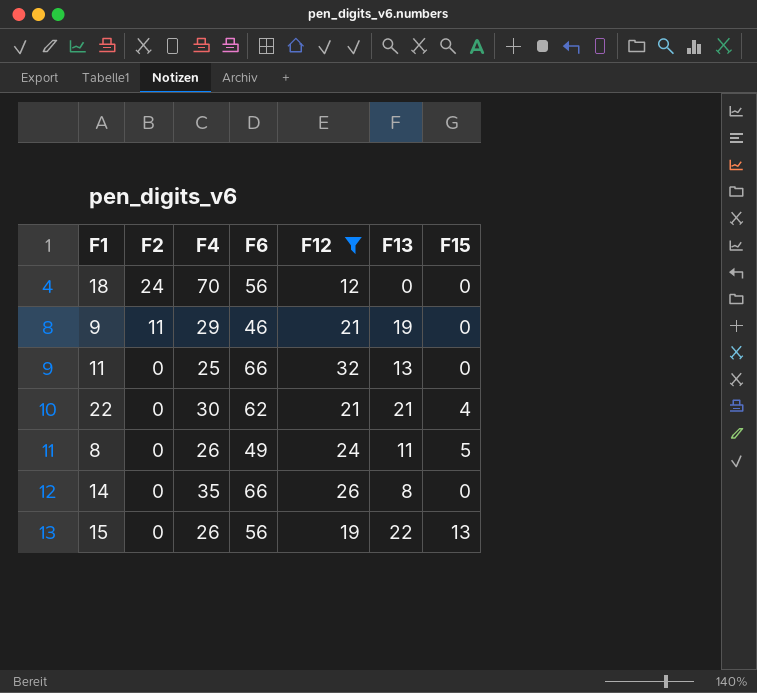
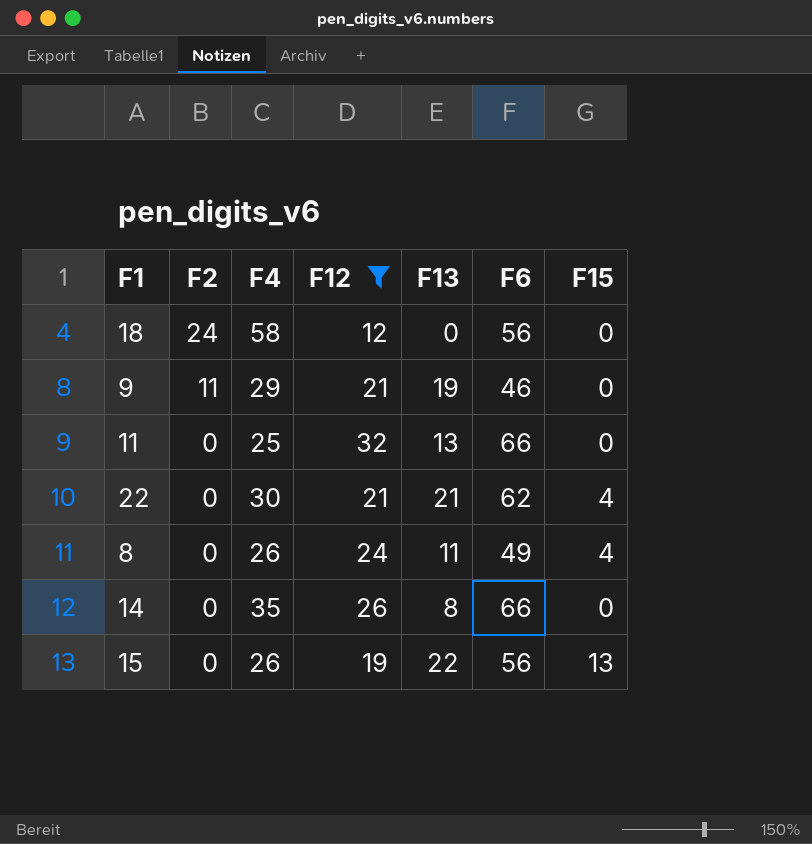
column F6 | position: 4 -> 6
18 | F4: 70 -> 58
8 | F15: 5 -> 4

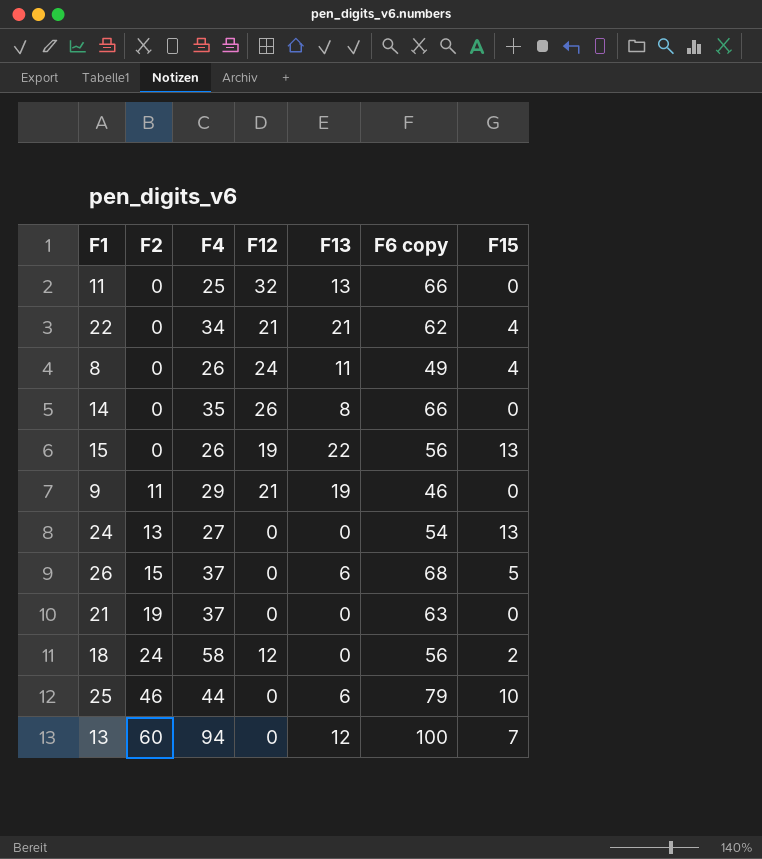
filter: F12 != 0 -> none
row order: F2 descending -> F2 ascending
column name: F6 -> F6 copy
22 | F4: 30 -> 34
18 | F15: 0 -> 2

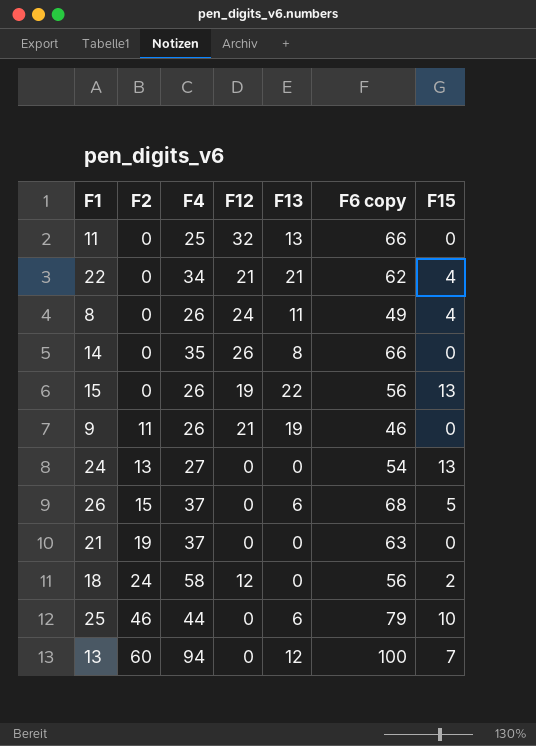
9 | F4: 29 -> 26

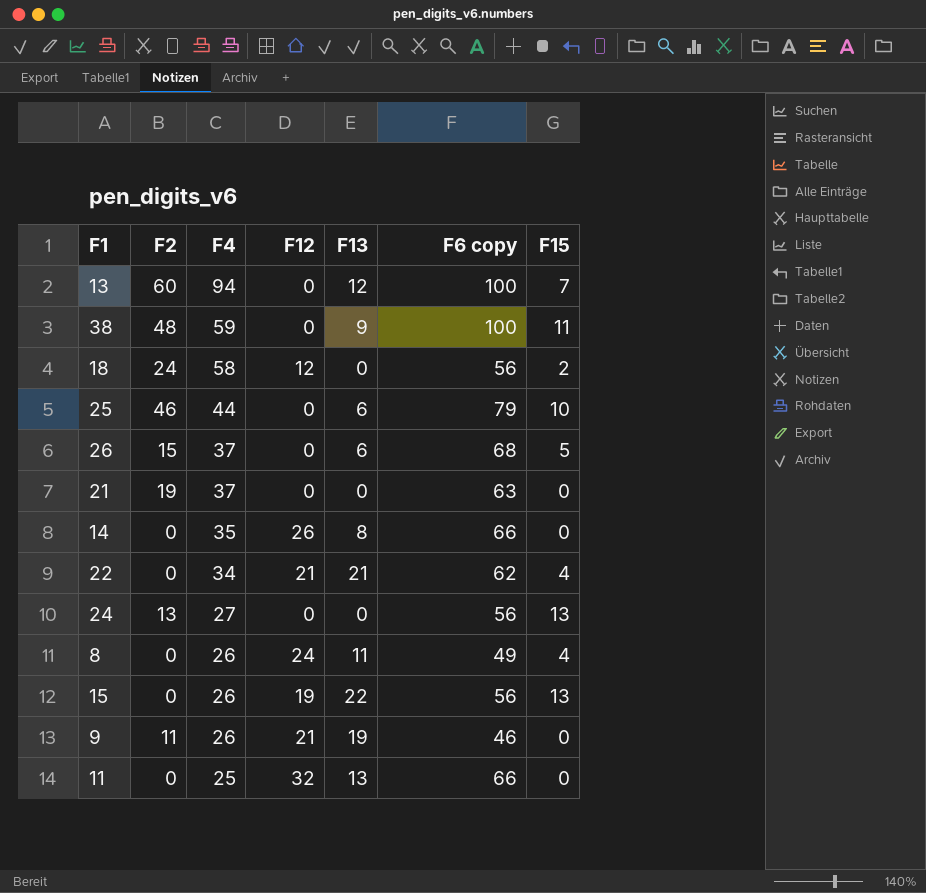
row order: F2 ascending -> F4 descending
row 38: none -> 48 | 59 | 0 | 9 | 100 | 11
24 | F6 copy: 54 -> 56

